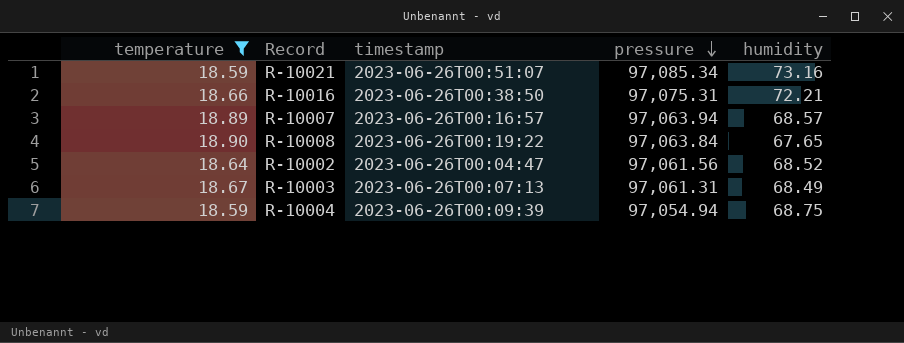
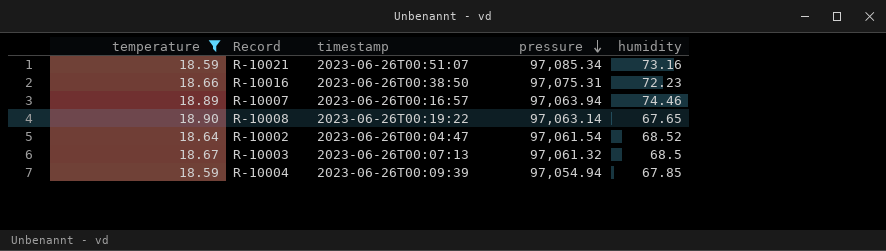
R-10016 | humidity: 72.21 -> 72.23
R-10007 | humidity: 68.57 -> 74.46
R-10008 | pressure: 97,063.84 -> 97,063.14
R-10002 | pressure: 97,061.56 -> 97,061.54
R-10003 | pressure: 97,061.31 -> 97,061.32
R-10003 | humidity: 68.49 -> 68.5
R-10004 | humidity: 68.75 -> 67.85

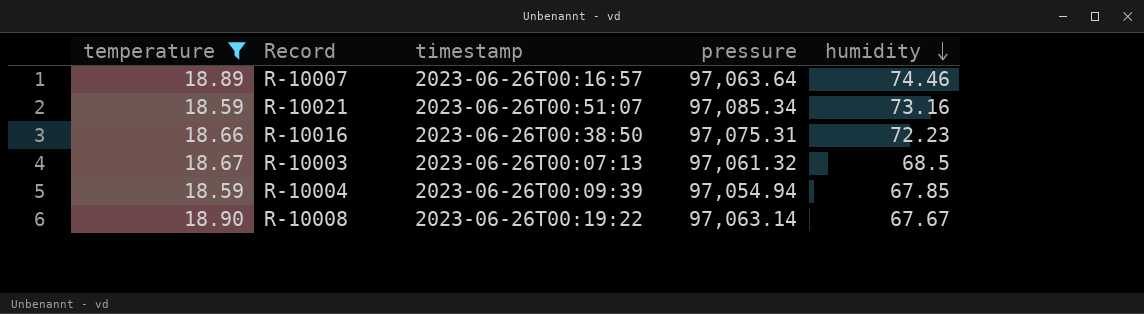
row order: pressure descending -> humidity descending
row R-10002: 18.64 | 2023-06-26T00:04:47 | 97,061.54 | 68.52 -> none
R-10007 | pressure: 97,063.94 -> 97,063.64
R-10008 | humidity: 67.65 -> 67.67

